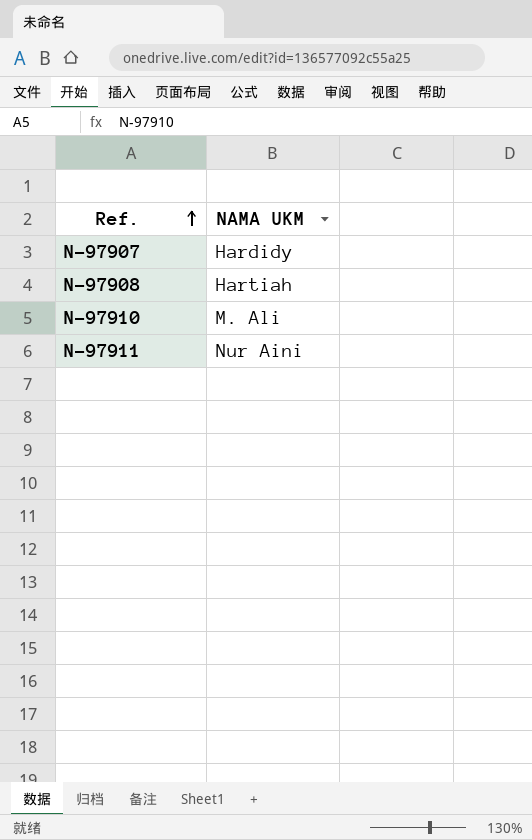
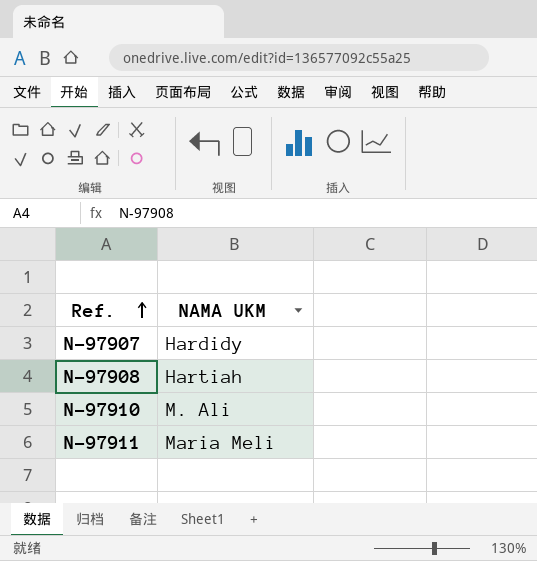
N-97911 | NAMA UKM: Nur Aini -> Maria Meli

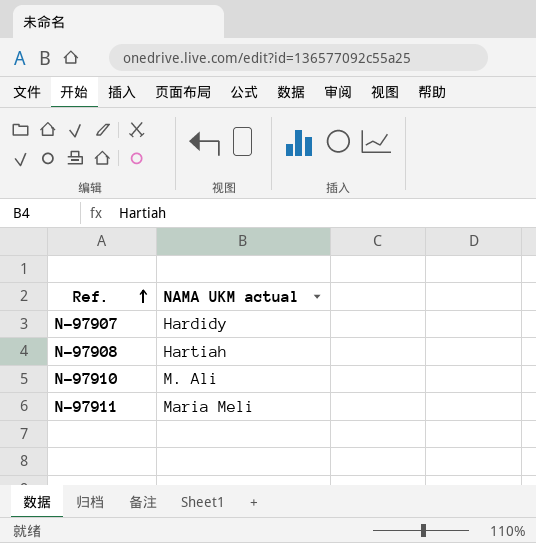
column name: NAMA UKM -> NAMA UKM actual

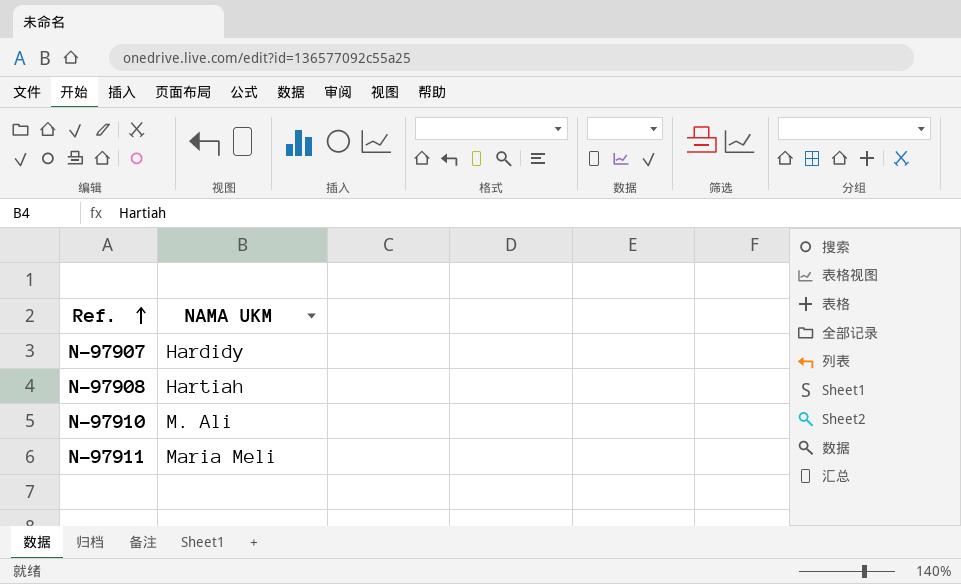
column name: NAMA UKM actual -> NAMA UKM

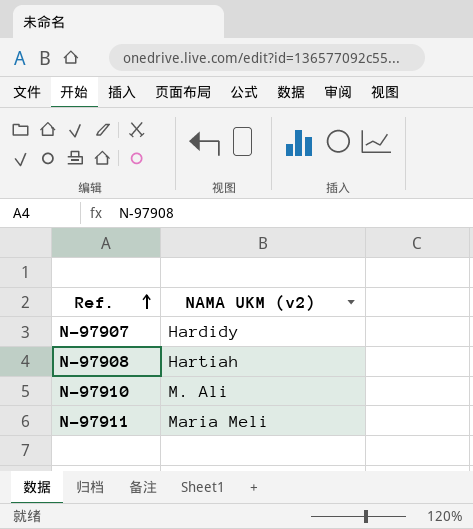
column name: NAMA UKM -> NAMA UKM (v2)

